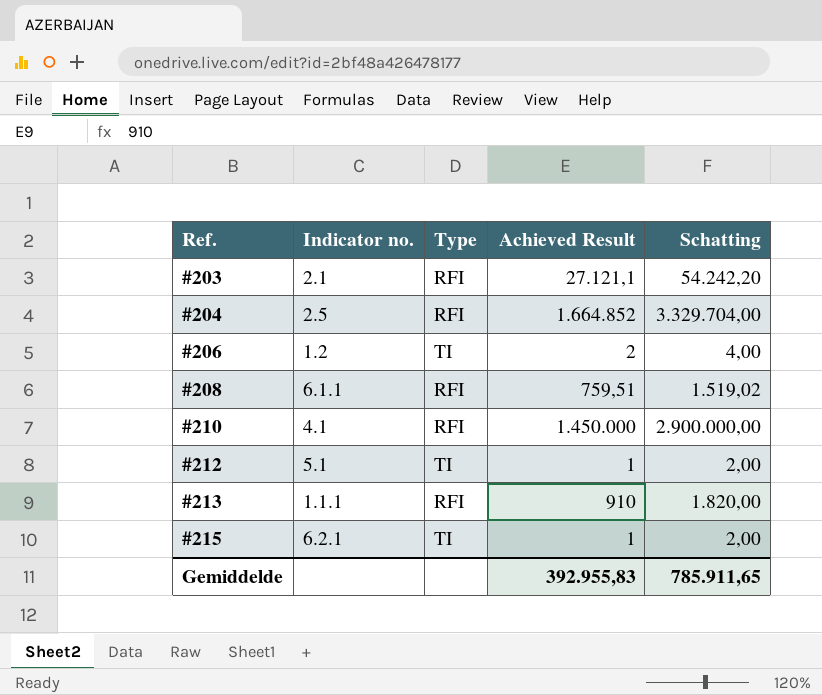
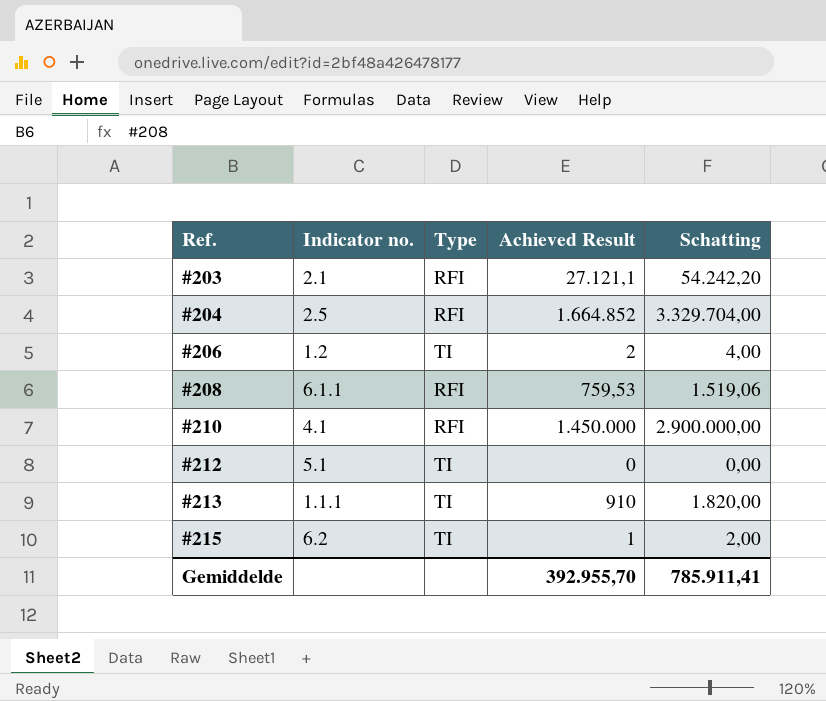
#208 | Achieved Result: 759,51 -> 759,53
#208 | Schatting: 1.519,02 -> 1.519,06
#212 | Achieved Result: 1 -> 0
#212 | Schatting: 2,00 -> 0,00
#213 | Type: RFI -> TI
#215 | Indicator no.: 6.2.1 -> 6.2
Gemiddelde | Achieved Result: 392.955,83 -> 392.955,70
Gemiddelde | Schatting: 785.911,65 -> 785.911,41

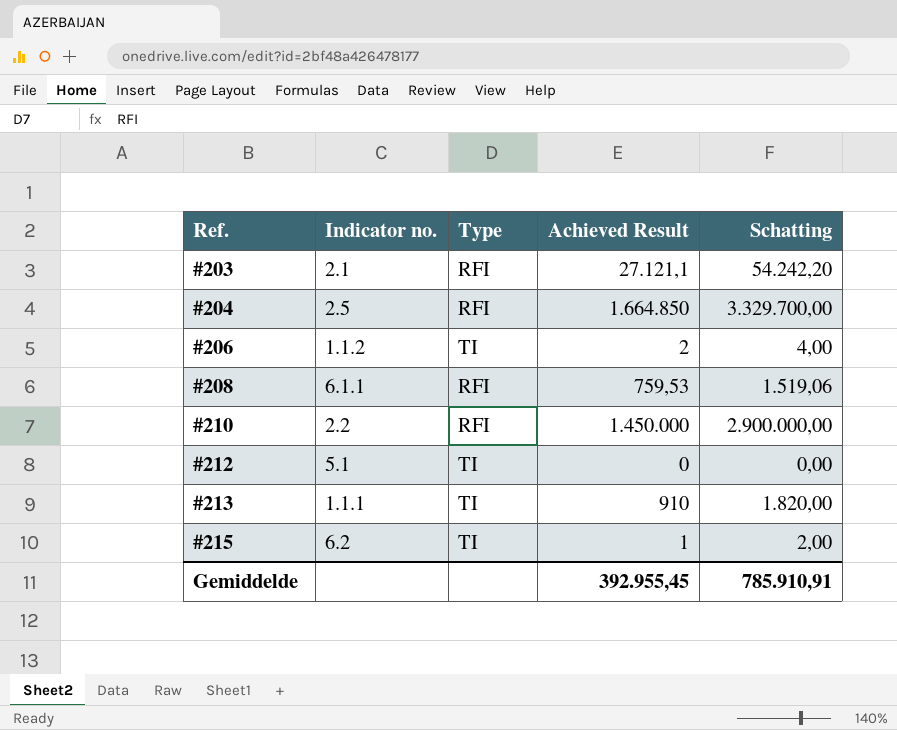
#204 | Achieved Result: 1.664.852 -> 1.664.850
#204 | Schatting: 3.329.704,00 -> 3.329.700,00
#206 | Indicator no.: 1.2 -> 1.1.2
#210 | Indicator no.: 4.1 -> 2.2
Gemiddelde | Achieved Result: 392.955,70 -> 392.955,45
Gemiddelde | Schatting: 785.911,41 -> 785.910,91

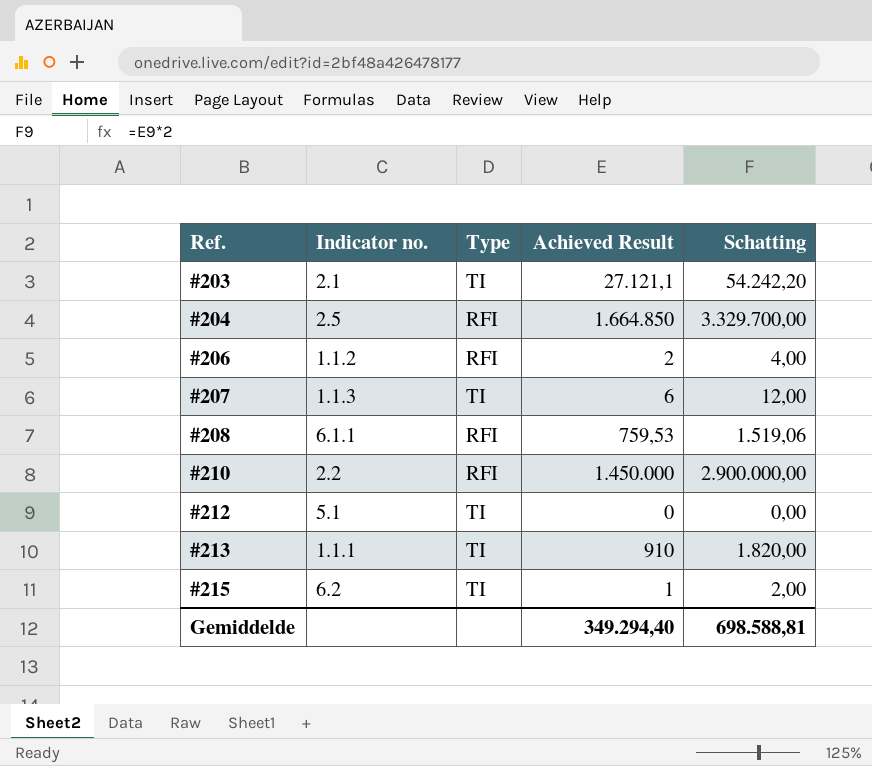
#203 | Type: RFI -> TI
#206 | Type: TI -> RFI
row #207: none -> 1.1.3 | TI | 6 | 12,00
Gemiddelde | Achieved Result: 392.955,45 -> 349.294,40
Gemiddelde | Schatting: 785.910,91 -> 698.588,81

